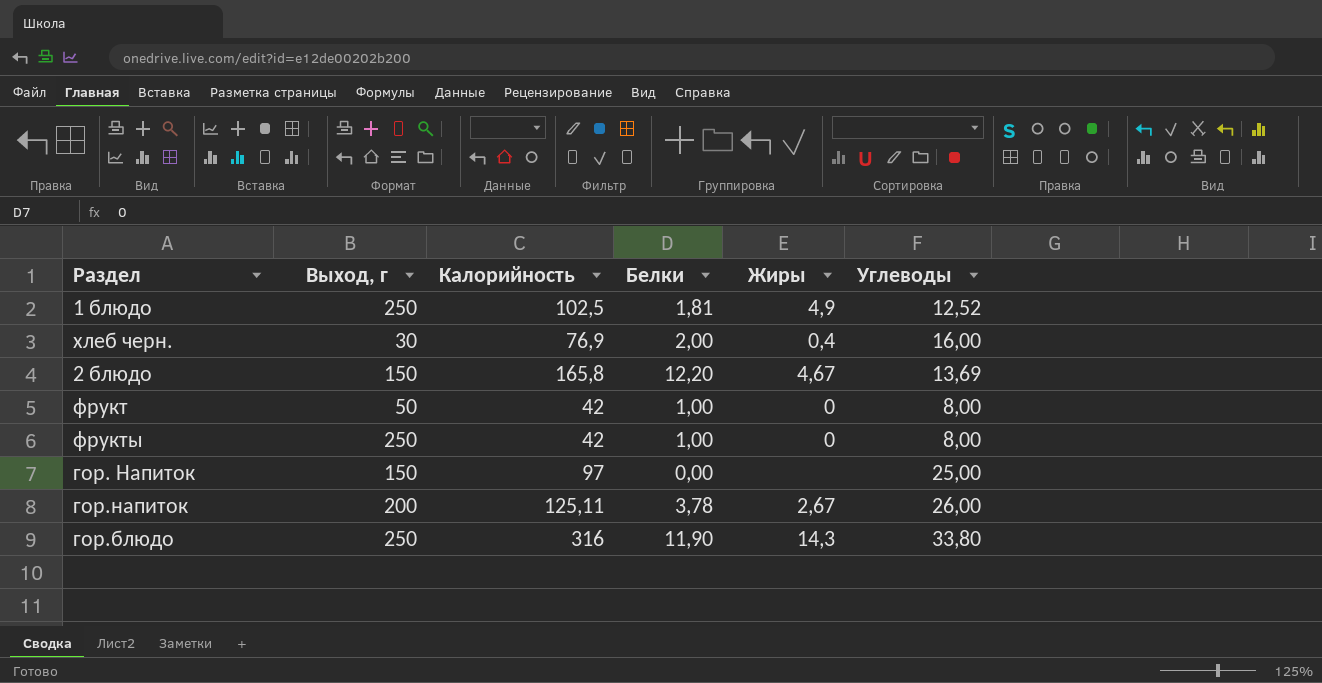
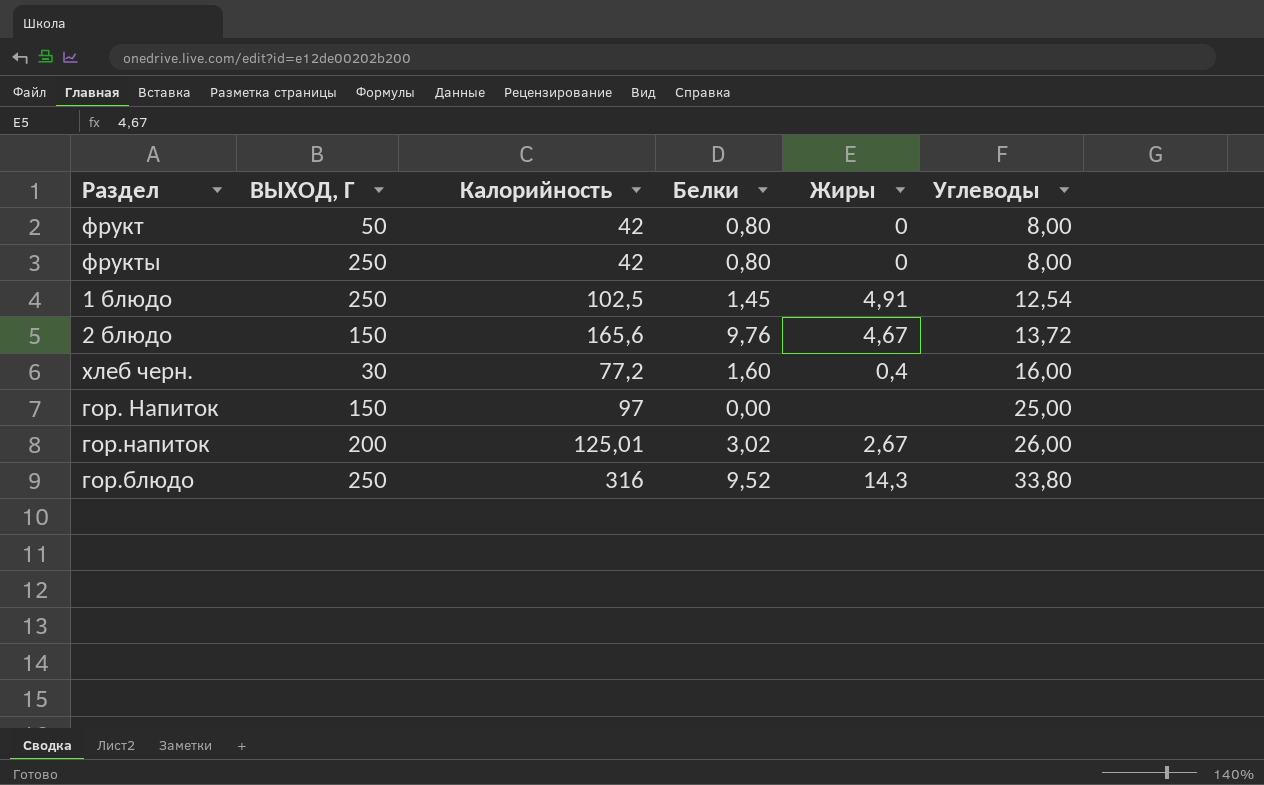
row order: none -> Углеводы ascending
column name: Выход, г -> ВЫХОД, Г
фрукт | Белки: 1,00 -> 0,80
фрукты | Белки: 1,00 -> 0,80
1 блюдо | Белки: 1,81 -> 1,45
1 блюдо | Жиры: 4,9 -> 4,91
1 блюдо | Углеводы: 12,52 -> 12,54
2 блюдо | Калорийность: 165,8 -> 165,6
2 блюдо | Белки: 12,20 -> 9,76
2 блюдо | Углеводы: 13,69 -> 13,72
хлеб черн. | Калорийность: 76,9 -> 77,2
хлеб черн. | Белки: 2,00 -> 1,60
гор.напиток | Калорийность: 125,11 -> 125,01
гор.напиток | Белки: 3,78 -> 3,02
гор.блюдо | Белки: 11,90 -> 9,52

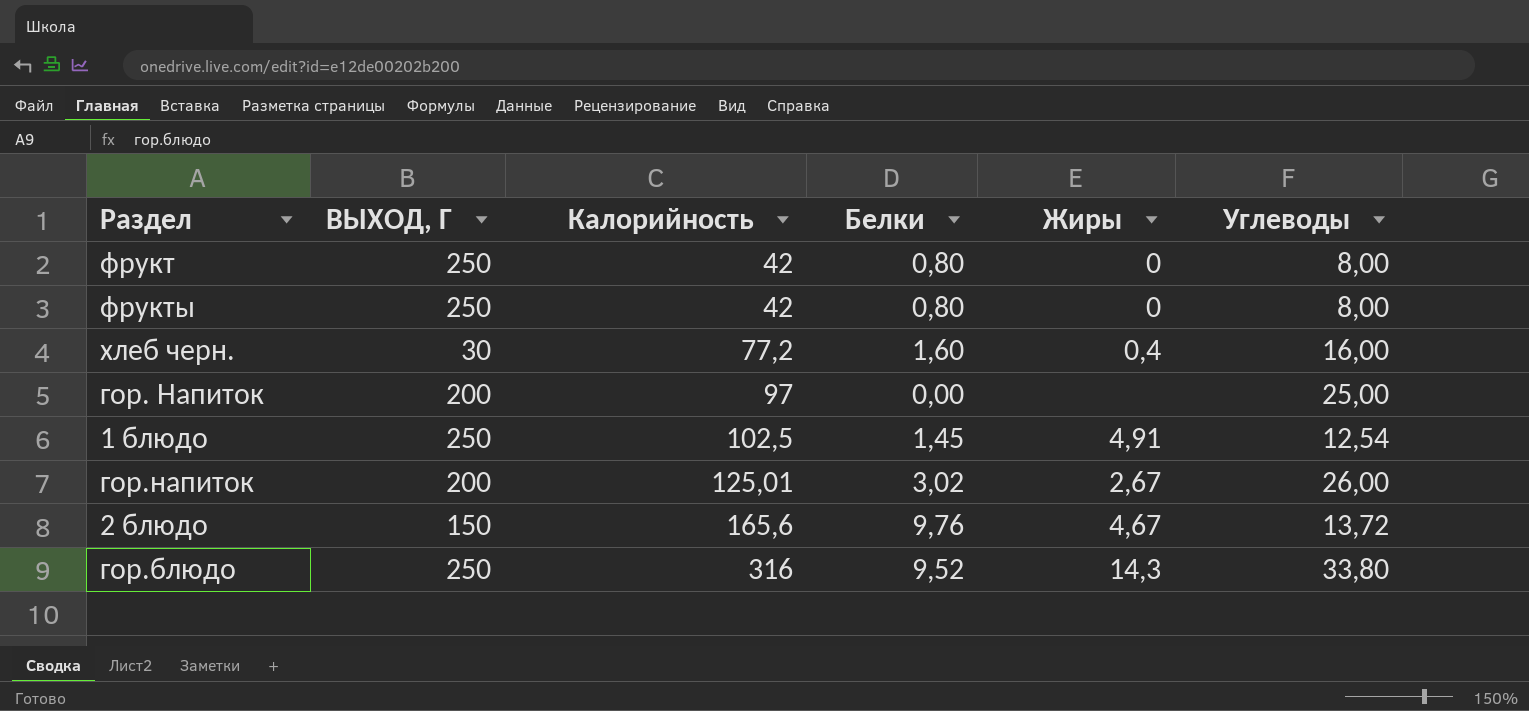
row order: Углеводы ascending -> Калорийность ascending
фрукт | ВЫХОД, Г: 50 -> 250
гор. Напиток | ВЫХОД, Г: 150 -> 200

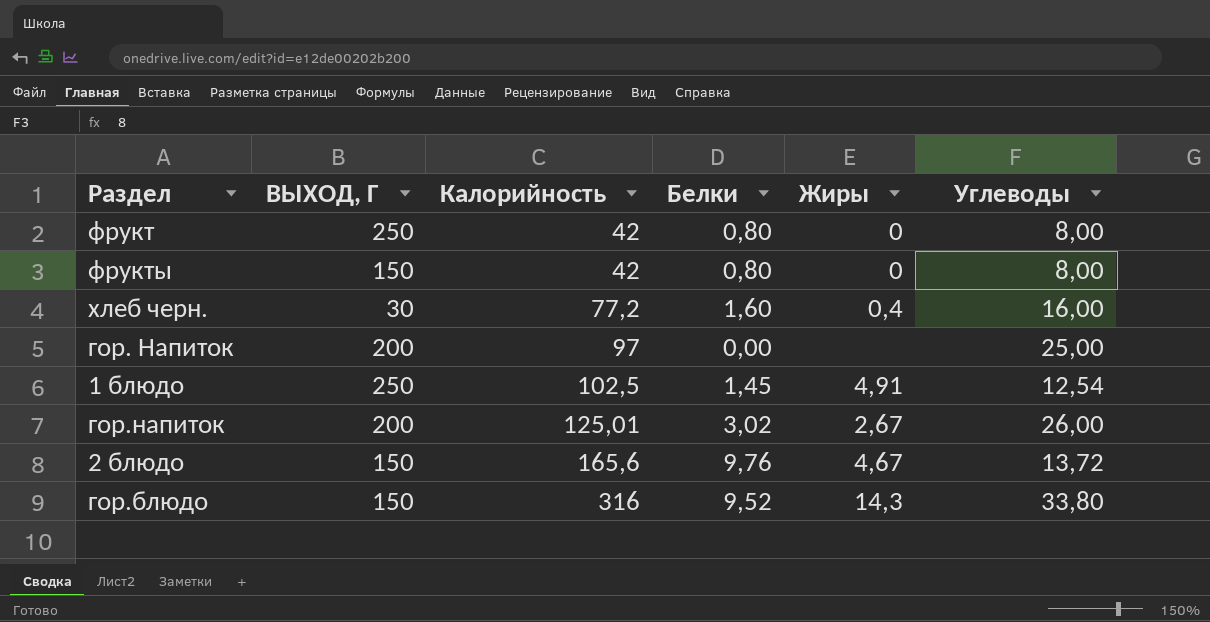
фрукты | ВЫХОД, Г: 250 -> 150
гор.блюдо | ВЫХОД, Г: 250 -> 150

